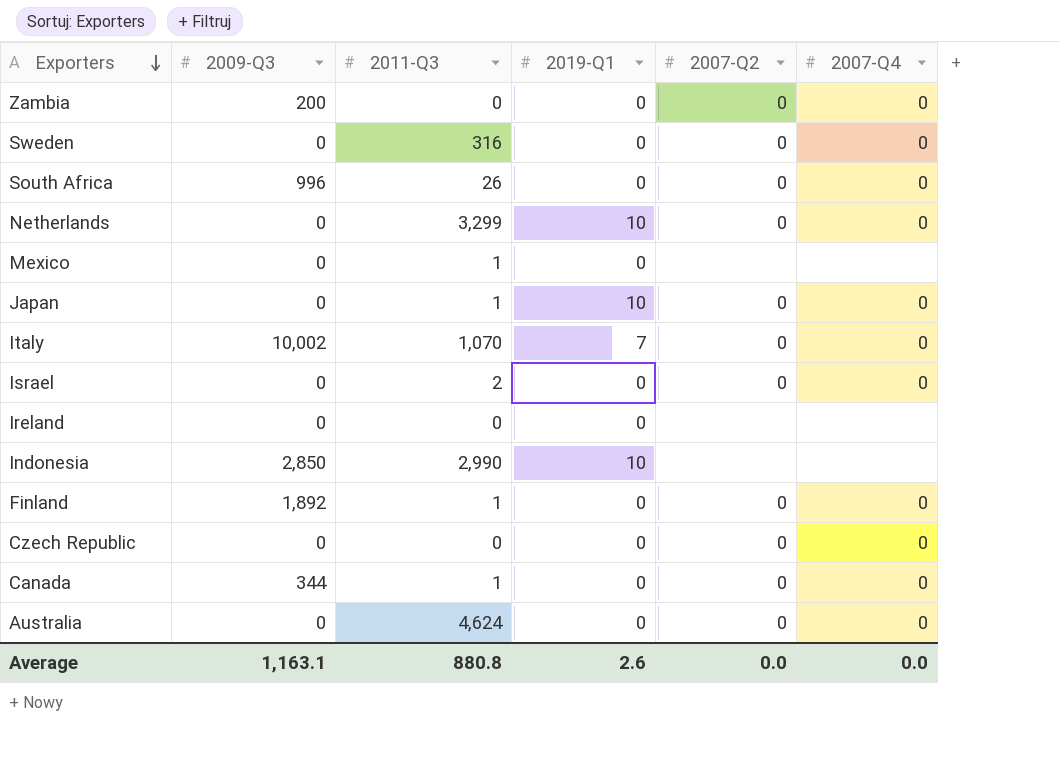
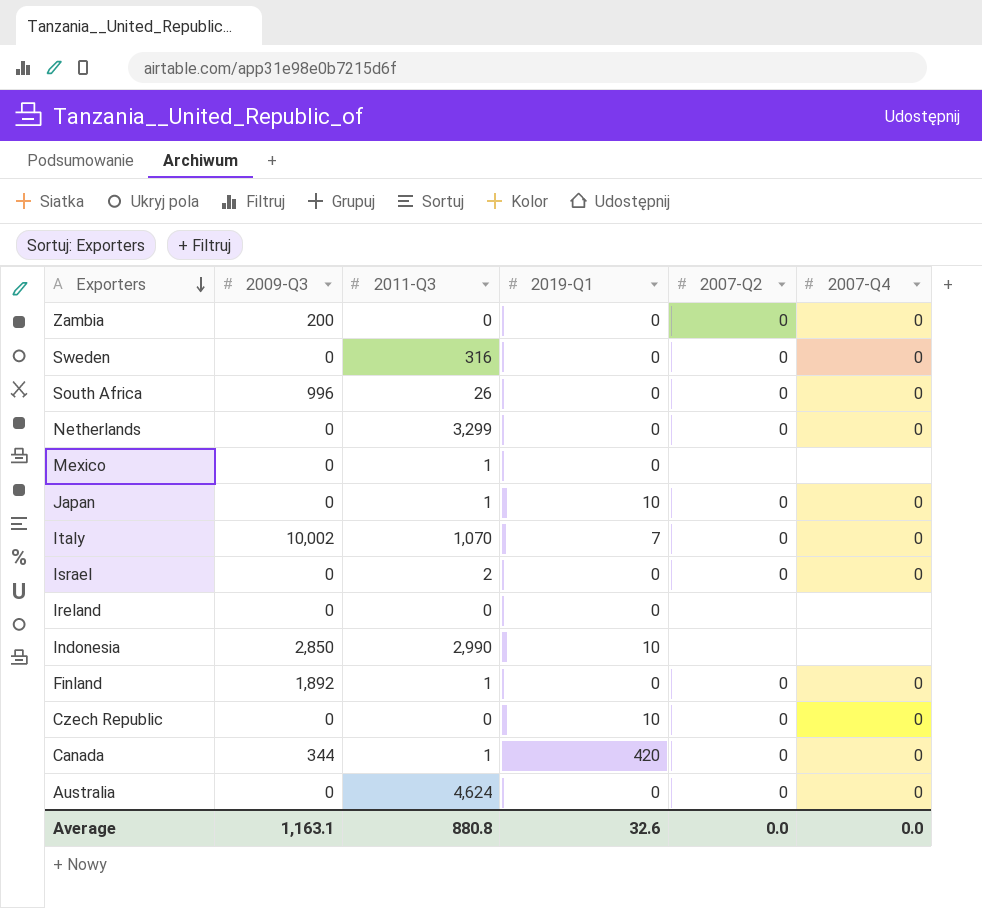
Netherlands | 2019-Q1: 10 -> 0
Czech Republic | 2019-Q1: 0 -> 10
Canada | 2019-Q1: 0 -> 420
Average | 2019-Q1: 2.6 -> 32.6

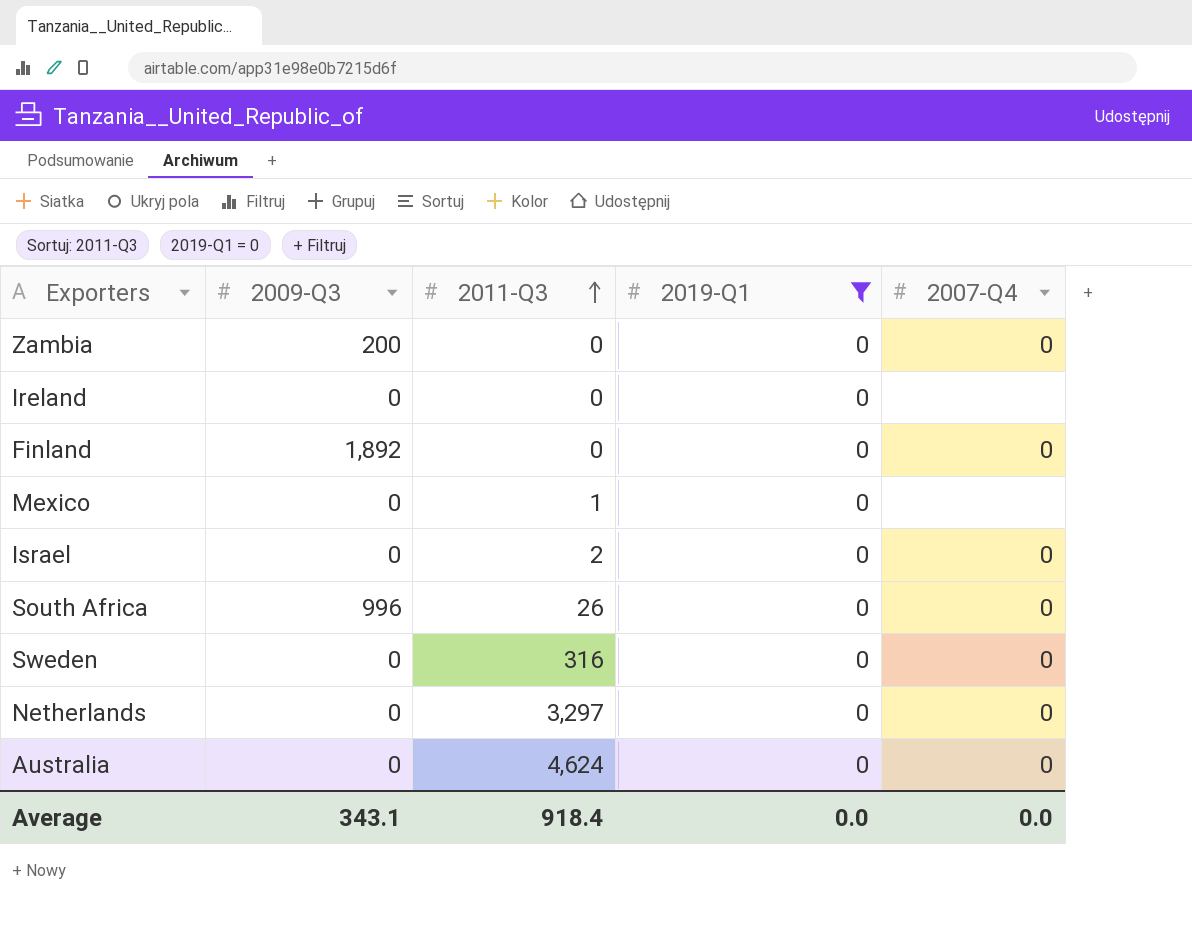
filter: none -> 2019-Q1 = 0
row order: Exporters descending -> 2011-Q3 ascending
column 2007-Q2 | position: 5 -> none
Finland | 2011-Q3: 1 -> 0
Netherlands | 2011-Q3: 3,299 -> 3,297
Average | 2009-Q3: 1,163.1 -> 343.1
Average | 2011-Q3: 880.8 -> 918.4
Average | 2019-Q1: 32.6 -> 0.0

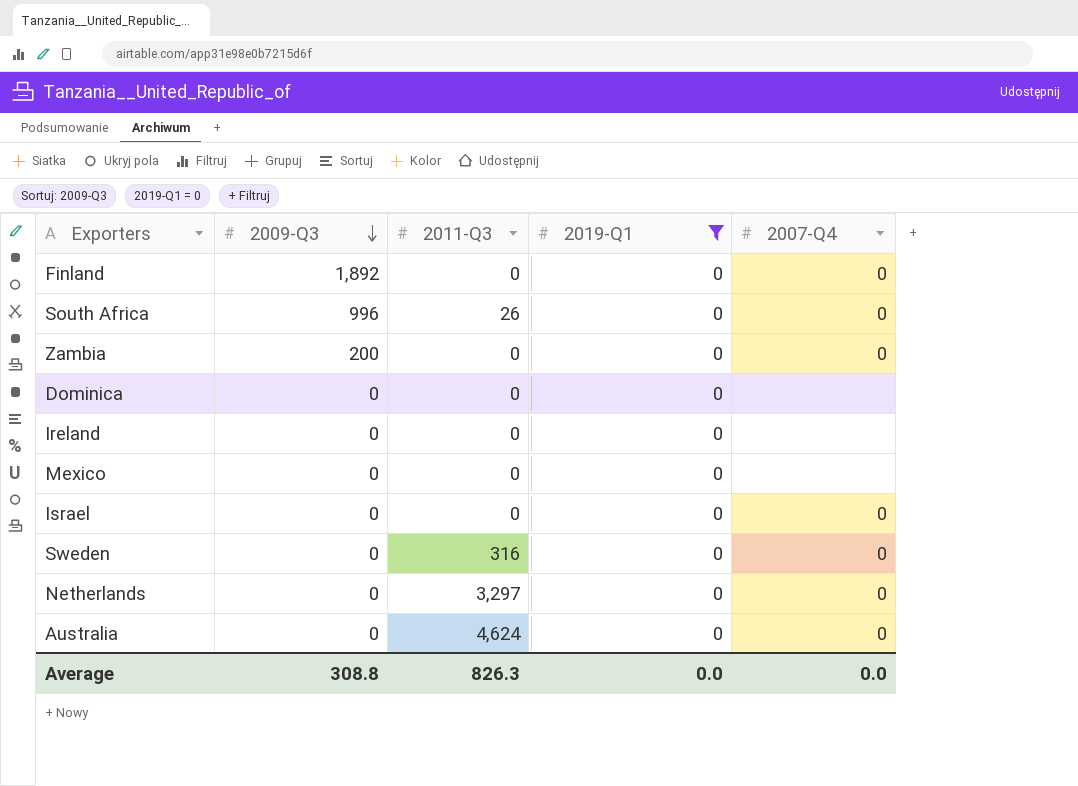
row order: 2011-Q3 ascending -> 2009-Q3 descending
row Dominica: none -> 0 | 0 | 0 | none
Mexico | 2011-Q3: 1 -> 0
Israel | 2011-Q3: 2 -> 0
Average | 2009-Q3: 343.1 -> 308.8
Average | 2011-Q3: 918.4 -> 826.3

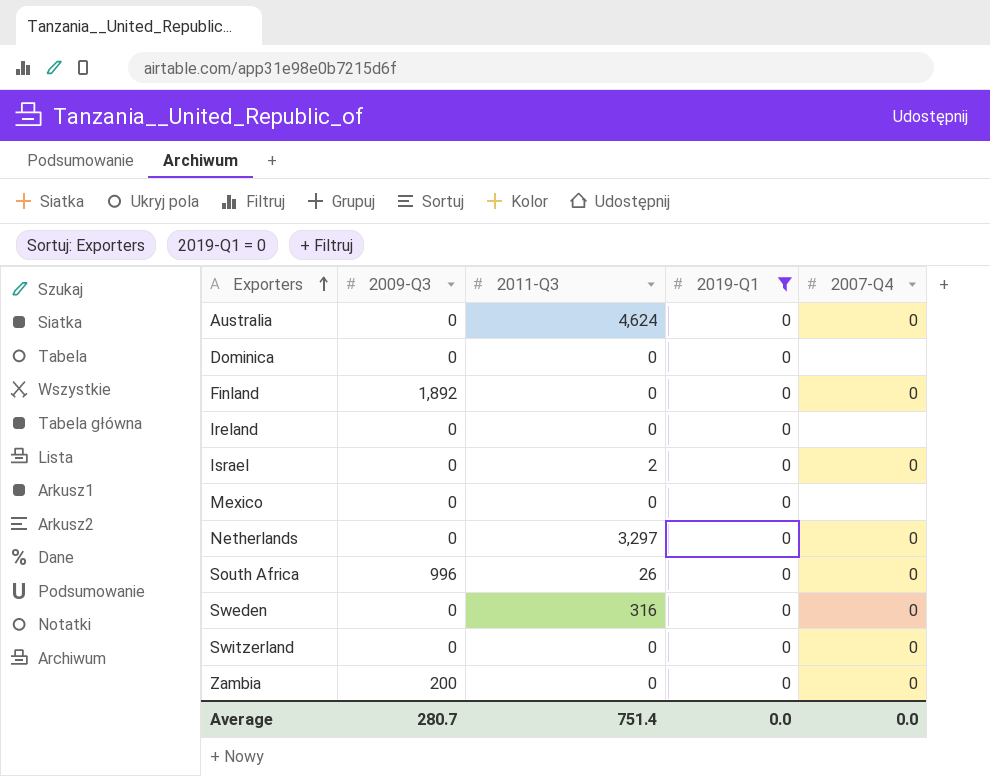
row order: 2009-Q3 descending -> Exporters ascending
Israel | 2011-Q3: 0 -> 2
row Switzerland: none -> 0 | 0 | 0 | 0
Average | 2009-Q3: 308.8 -> 280.7
Average | 2011-Q3: 826.3 -> 751.4

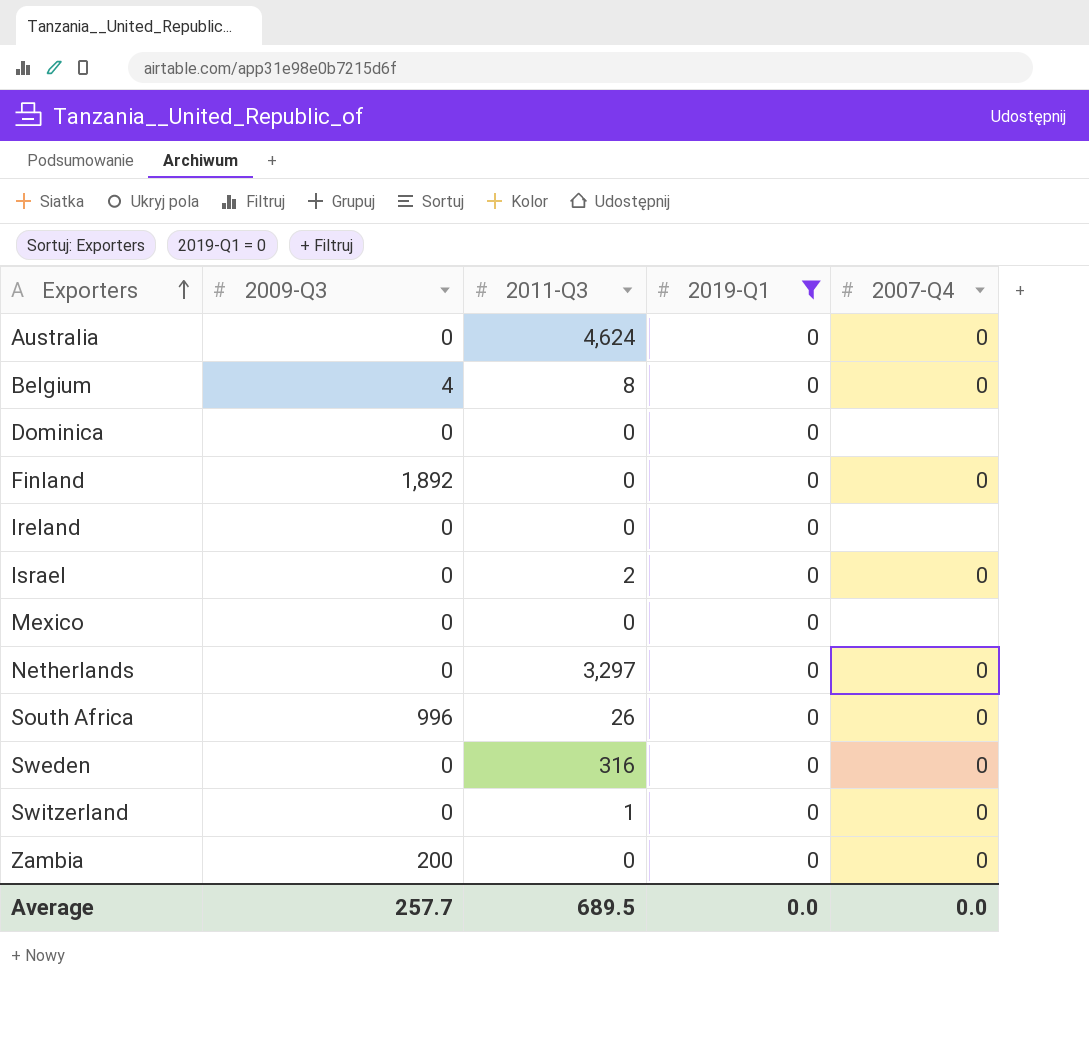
row Belgium: none -> 4 | 8 | 0 | 0
Switzerland | 2011-Q3: 0 -> 1
Average | 2009-Q3: 280.7 -> 257.7
Average | 2011-Q3: 751.4 -> 689.5

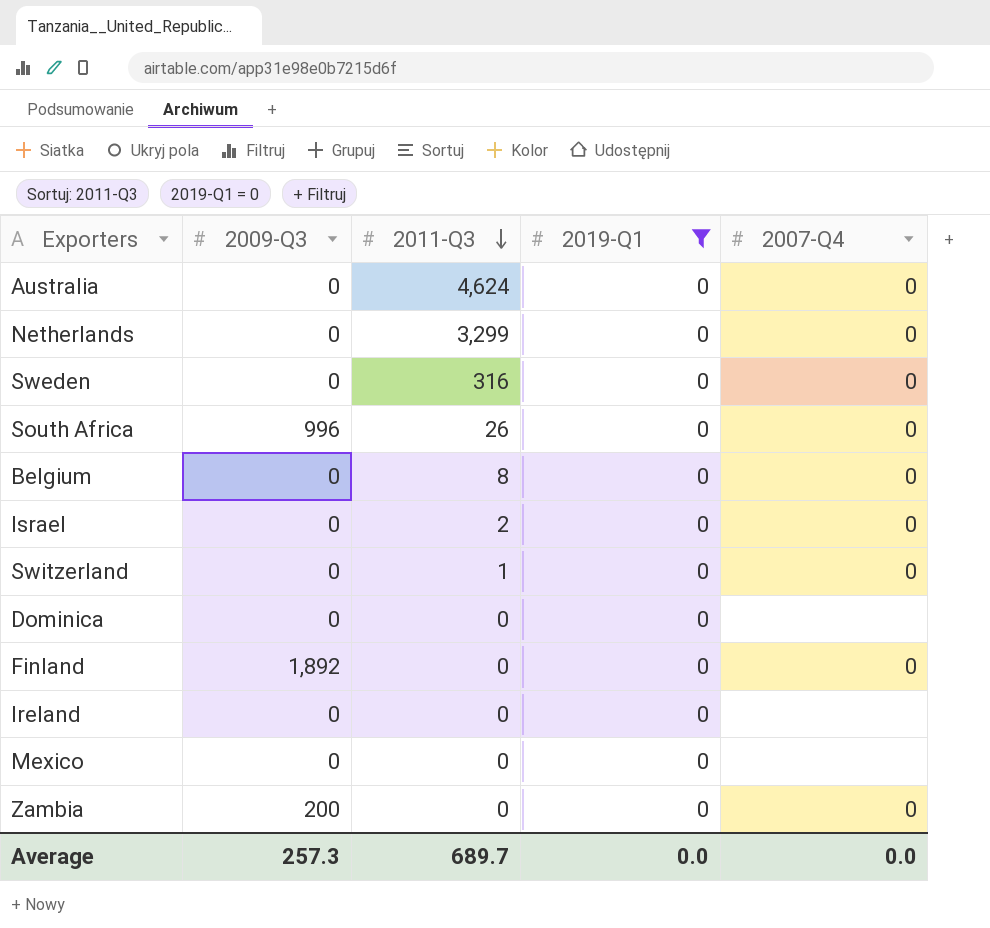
row order: Exporters ascending -> 2011-Q3 descending
Netherlands | 2011-Q3: 3,297 -> 3,299
Belgium | 2009-Q3: 4 -> 0
Average | 2009-Q3: 257.7 -> 257.3
Average | 2011-Q3: 689.5 -> 689.7

